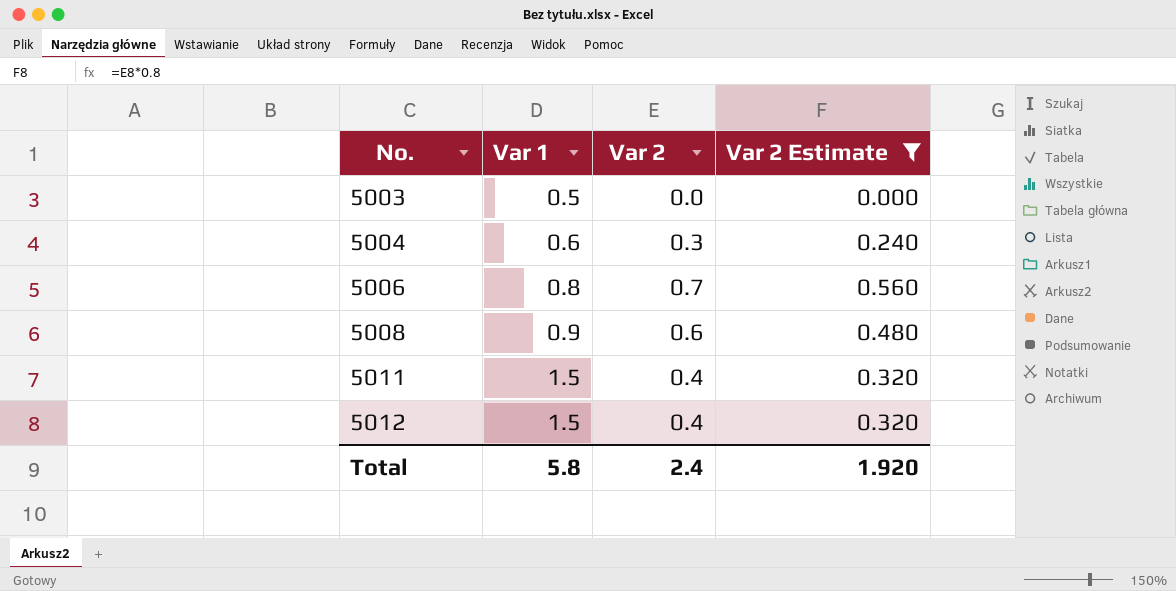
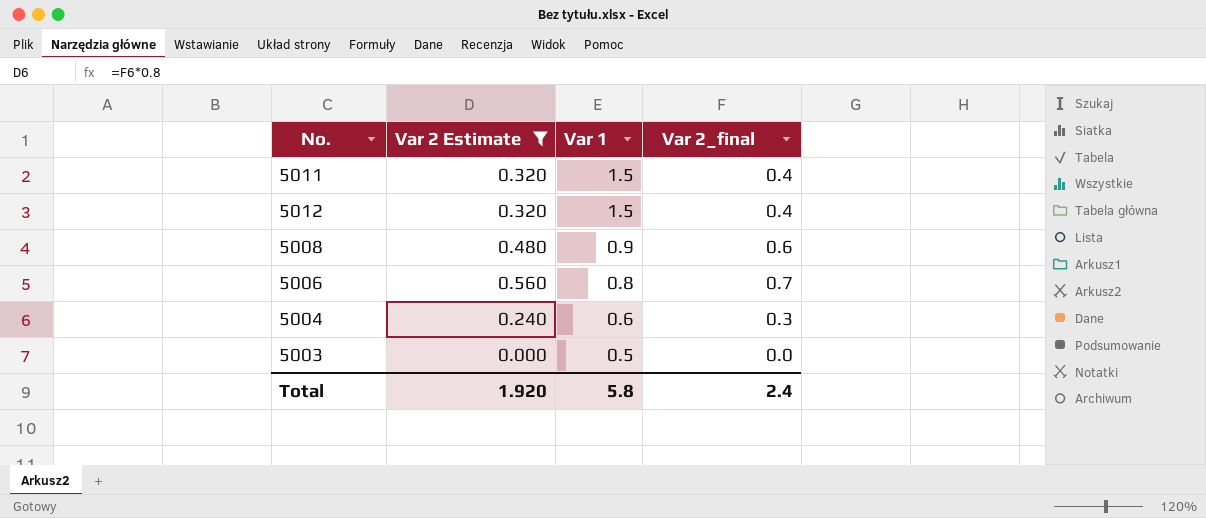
row order: No. ascending -> Var 1 descending
column Var 2 Estimate | position: 4 -> 2
column name: Var 2 -> Var 2_final

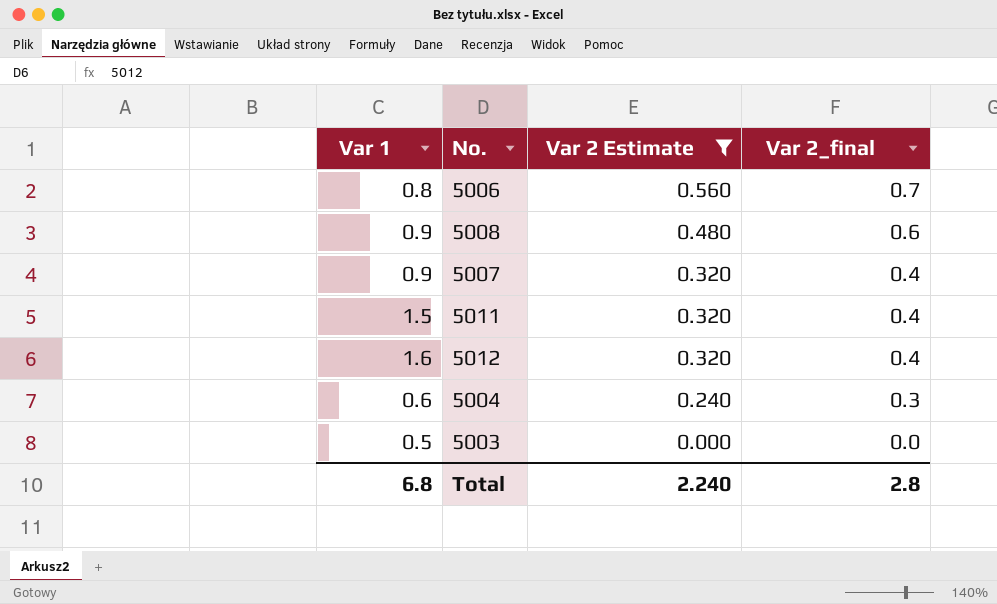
row order: Var 1 descending -> Var 2 Estimate descending
column Var 1 | position: 3 -> 1
row 5007: none -> 0.9 | 0.320 | 0.4
5012 | Var 1: 1.5 -> 1.6
Total | Var 1: 5.8 -> 6.8
Total | Var 2 Estimate: 1.920 -> 2.240
Total | Var 2_final: 2.4 -> 2.8

